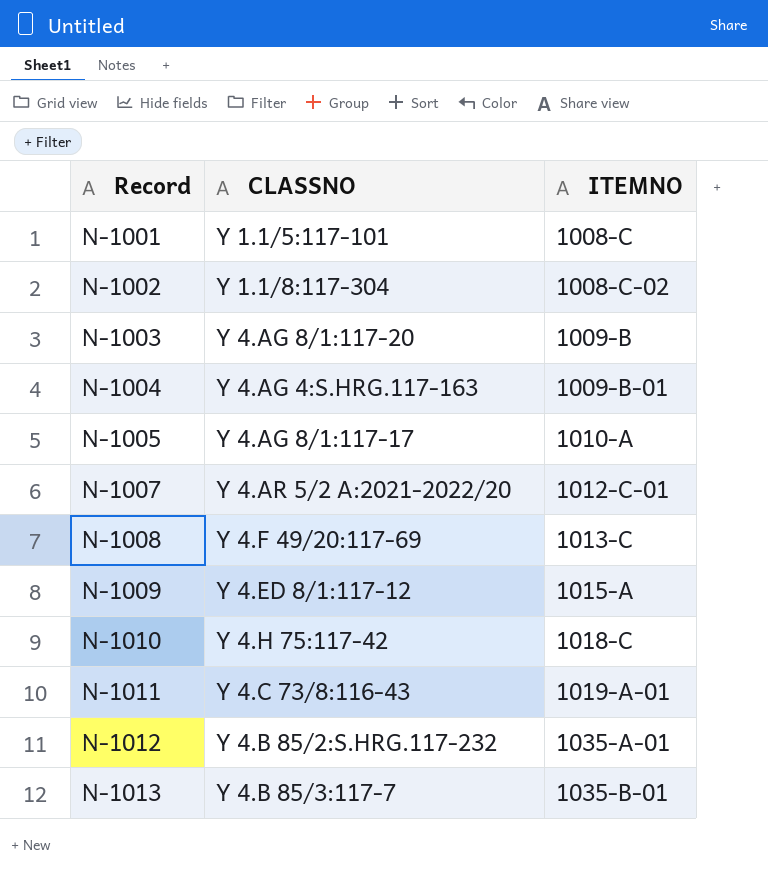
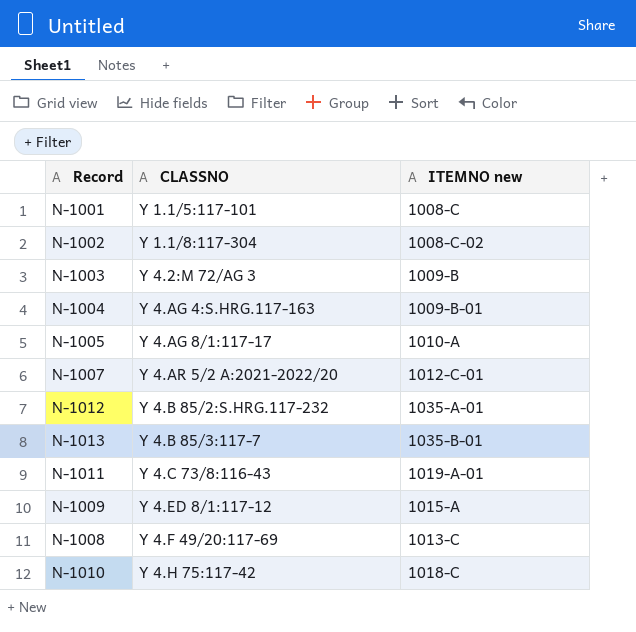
row order: Record ascending -> CLASSNO ascending
column name: ITEMNO -> ITEMNO new
N-1003 | CLASSNO: Y 4.AG 8/1:117-20 -> Y 4.2:M 72/AG 3

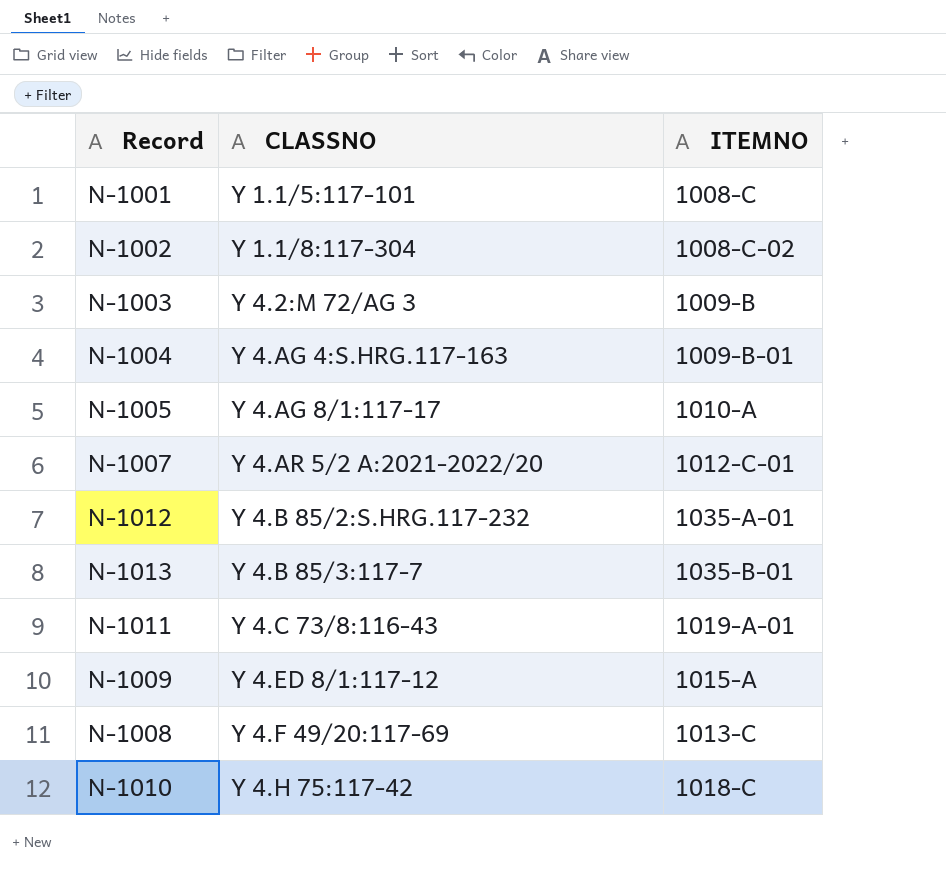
column name: ITEMNO new -> ITEMNO

